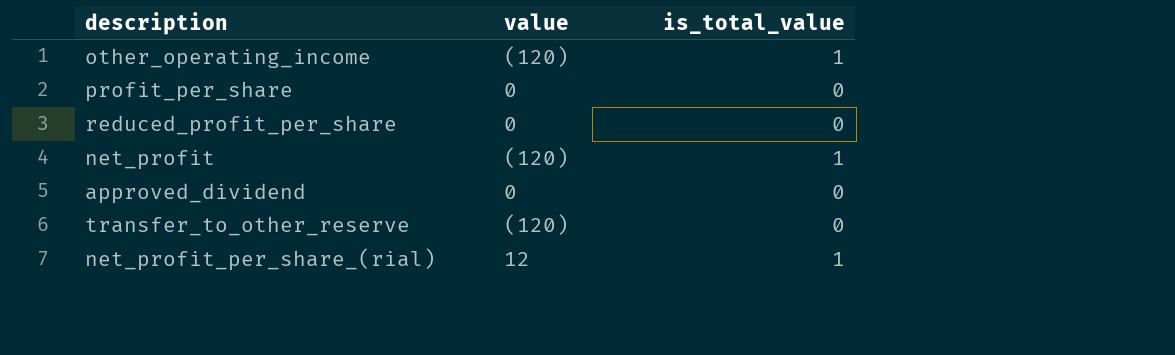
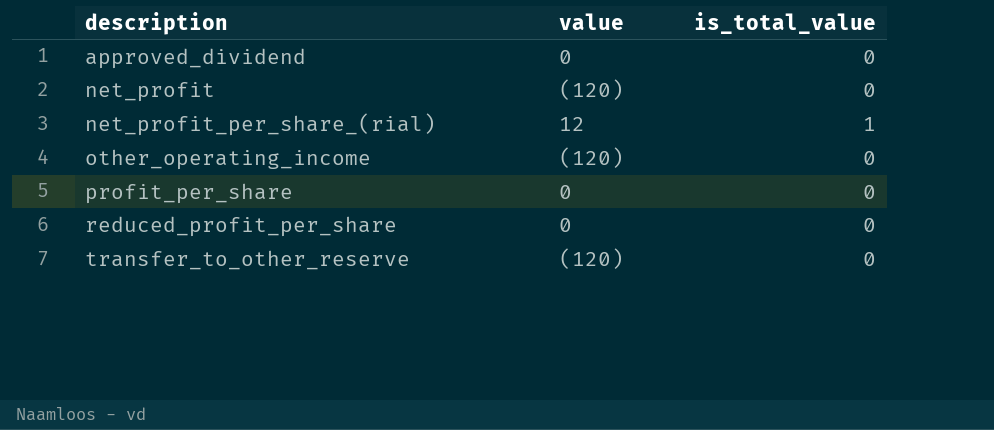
row order: none -> description ascending
net_profit | is_total_value: 1 -> 0
other_operating_income | is_total_value: 1 -> 0

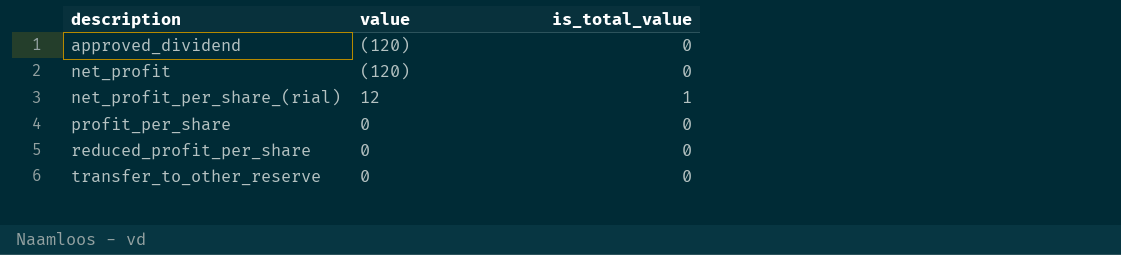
row other_operating_income: (120) | 0 -> none
approved_dividend | value: 0 -> (120)
transfer_to_other_reserve | value: (120) -> 0

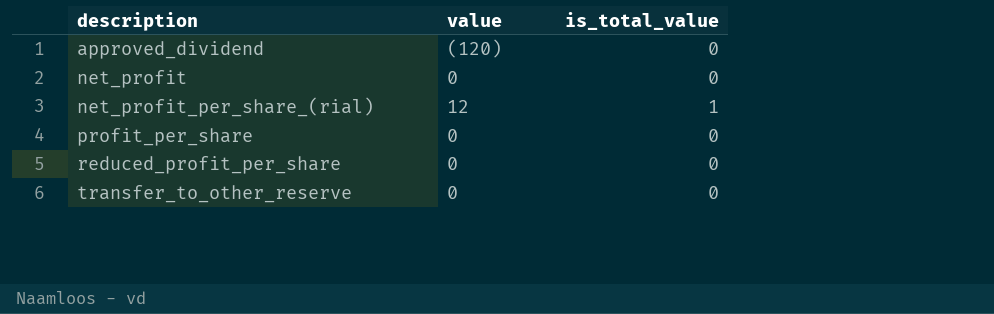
net_profit | value: (120) -> 0

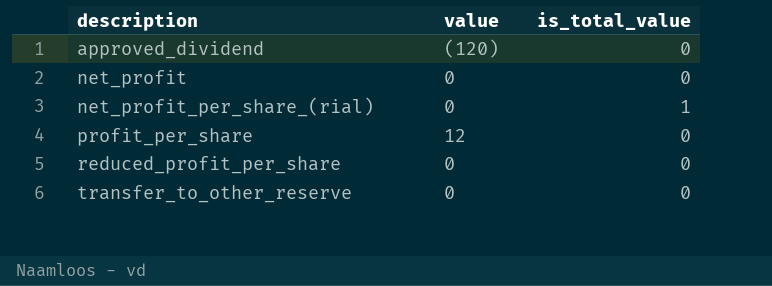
net_profit_per_share_(rial) | value: 12 -> 0
profit_per_share | value: 0 -> 12

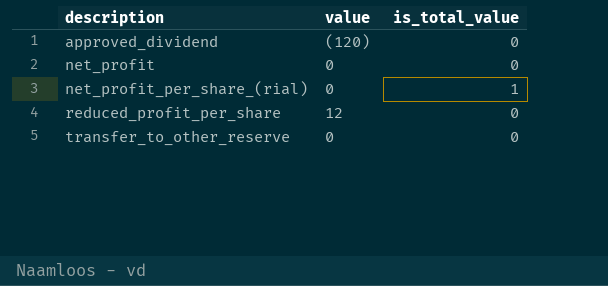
row profit_per_share: 12 | 0 -> none
reduced_profit_per_share | value: 0 -> 12

